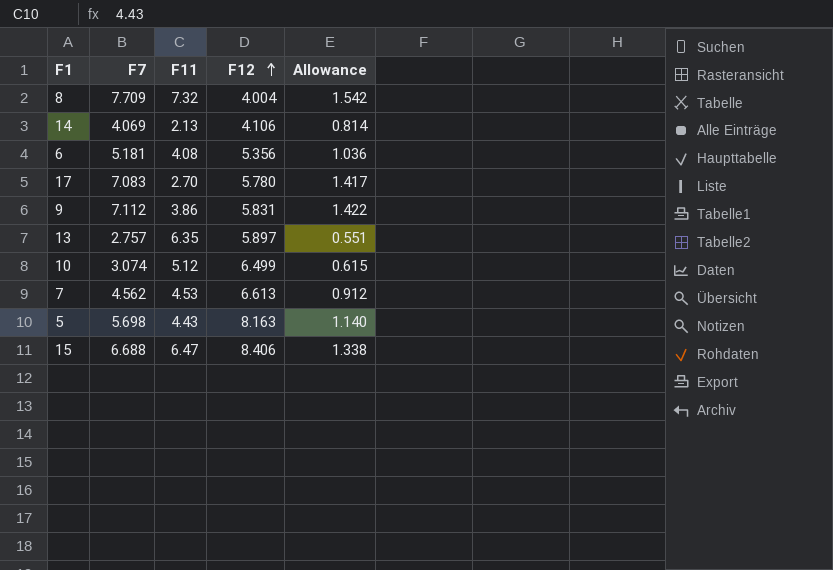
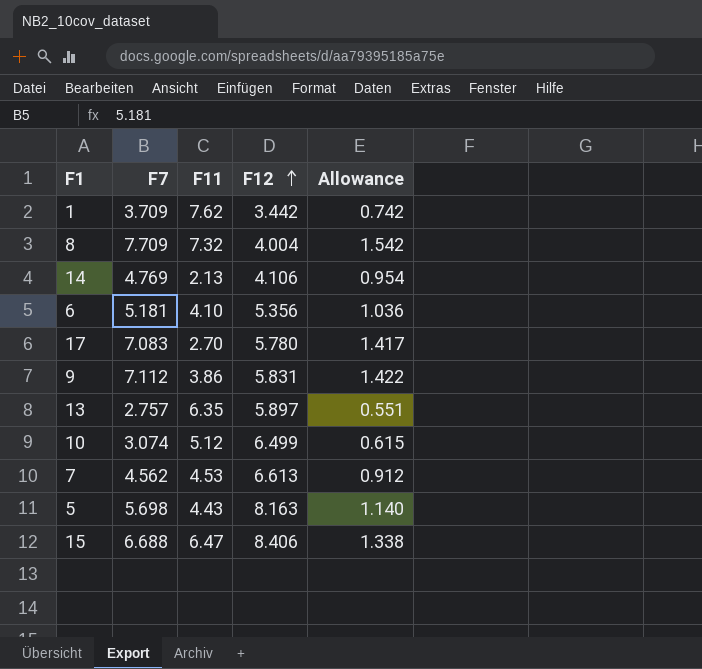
row 1: none -> 3.709 | 7.62 | 3.442 | 0.742
14 | F7: 4.069 -> 4.769
14 | Allowance: 0.814 -> 0.954
6 | F11: 4.08 -> 4.10

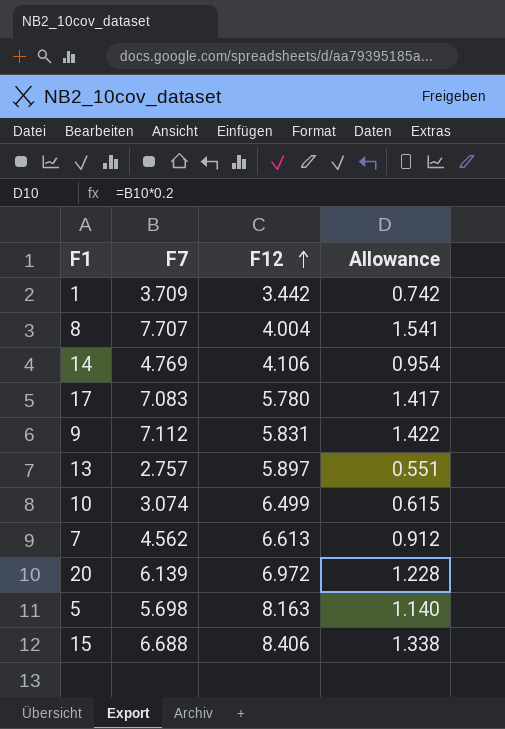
column F11 | position: 3 -> none
row 6: 5.181 | 4.10 | 5.356 | 1.036 -> none
8 | F7: 7.709 -> 7.707
8 | Allowance: 1.542 -> 1.541
row 20: none -> 6.139 | 6.972 | 1.228

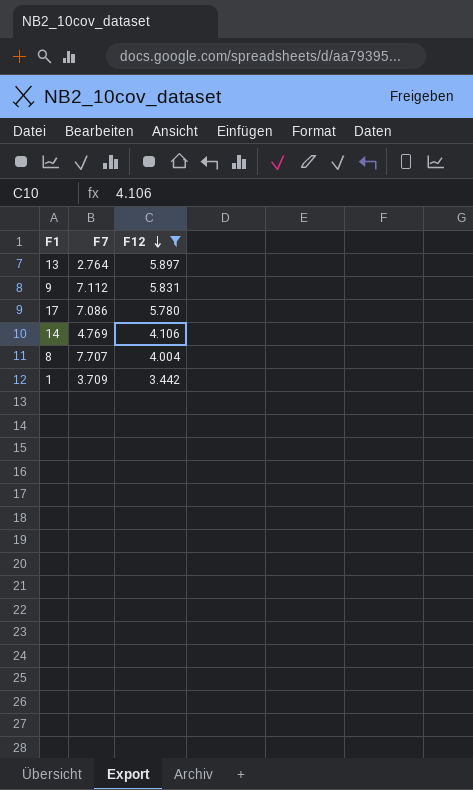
filter: none -> F12 <= 5.897
row order: F12 ascending -> F12 descending
column Allowance | formula: [F7] * 0.2 -> none
13 | F7: 2.757 -> 2.764
17 | F7: 7.083 -> 7.086

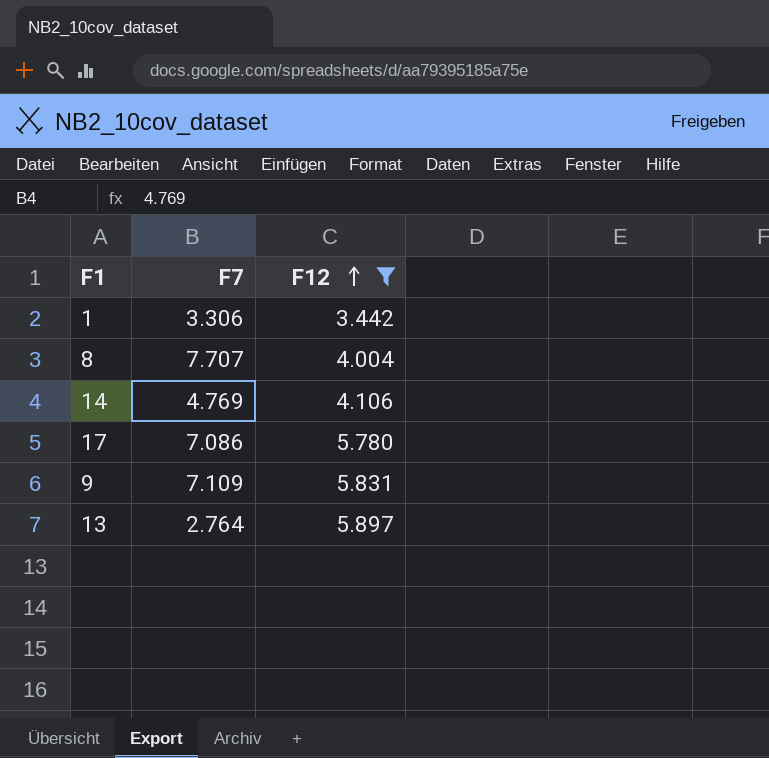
row order: F12 descending -> F12 ascending
1 | F7: 3.709 -> 3.306
9 | F7: 7.112 -> 7.109

